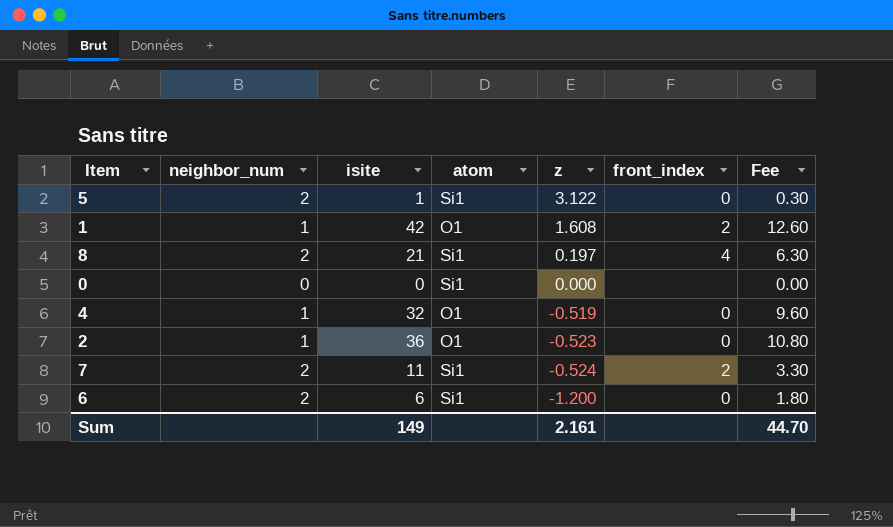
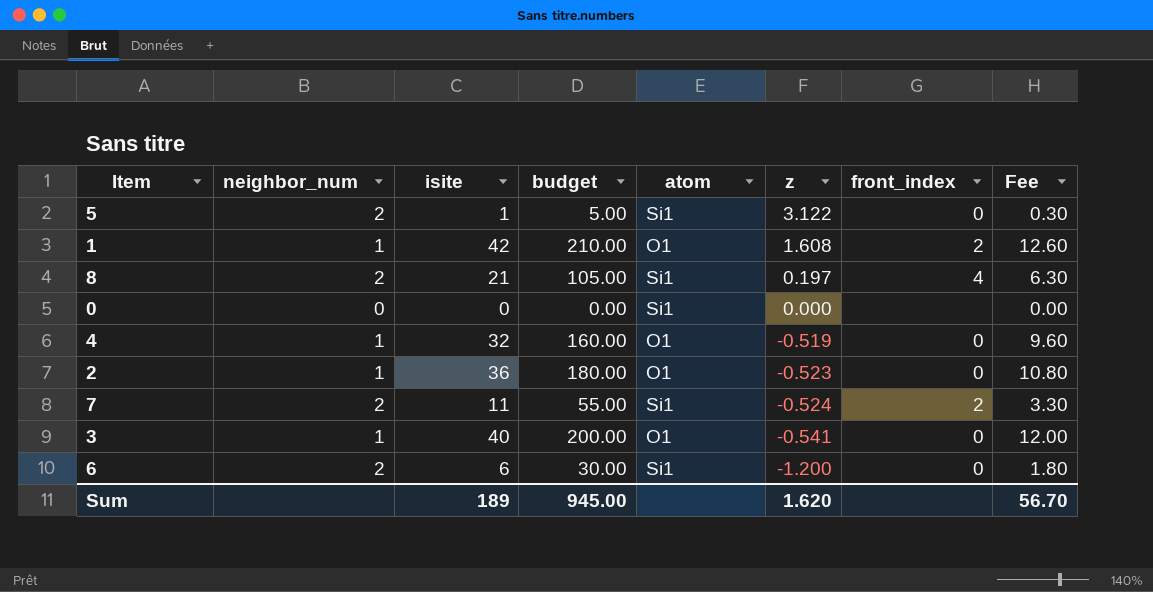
column budget | formula: none -> [isite] * 5
row 3: none -> 1 | 40 | 200.00 | O1 | -0.541 | 0 | 12.00
Sum | isite: 149 -> 189
Sum | z: 2.161 -> 1.620
Sum | Fee: 44.70 -> 56.70

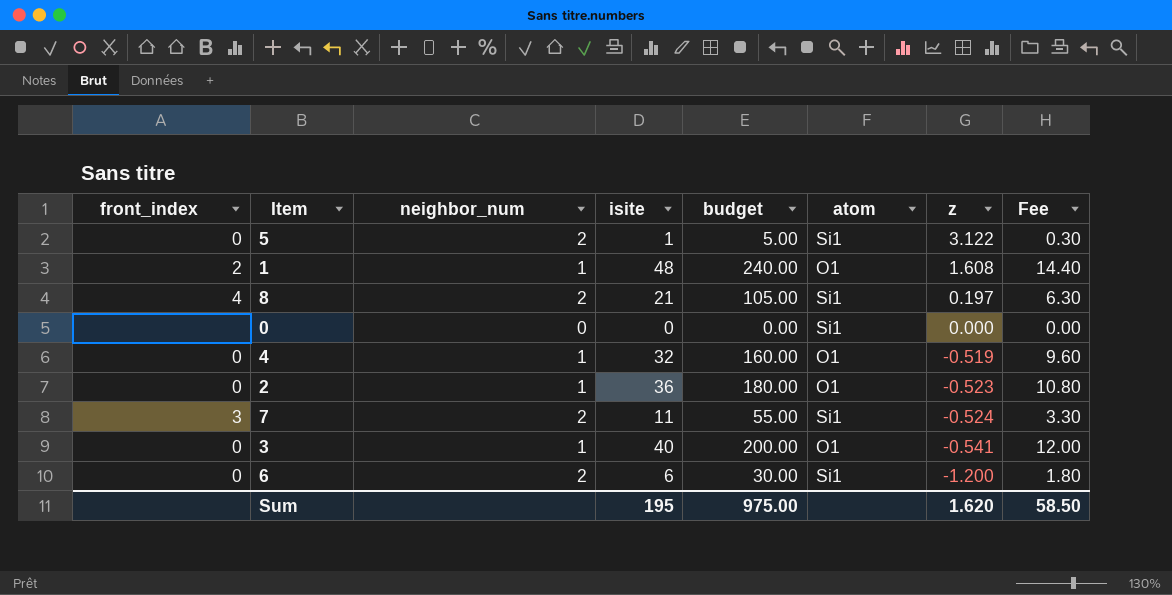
column front_index | position: 7 -> 1
1 | isite: 42 -> 48
1 | budget: 210.00 -> 240.00
1 | Fee: 12.60 -> 14.40
7 | front_index: 2 -> 3
Sum | isite: 189 -> 195
Sum | budget: 945.00 -> 975.00
Sum | Fee: 56.70 -> 58.50

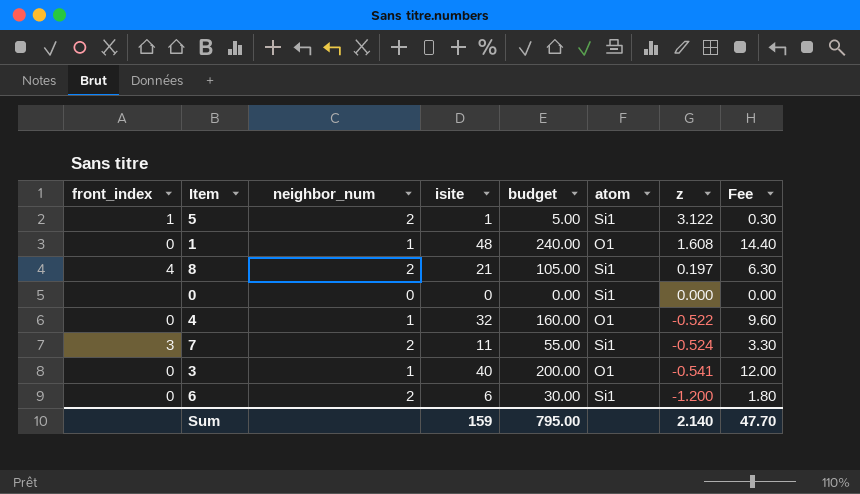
row 2: 0 | 1 | 36 | 180.00 | O1 | -0.523 | 10.80 -> none
5 | front_index: 0 -> 1
1 | front_index: 2 -> 0
4 | z: -0.519 -> -0.522
Sum | isite: 195 -> 159
Sum | budget: 975.00 -> 795.00
Sum | z: 1.620 -> 2.140
Sum | Fee: 58.50 -> 47.70

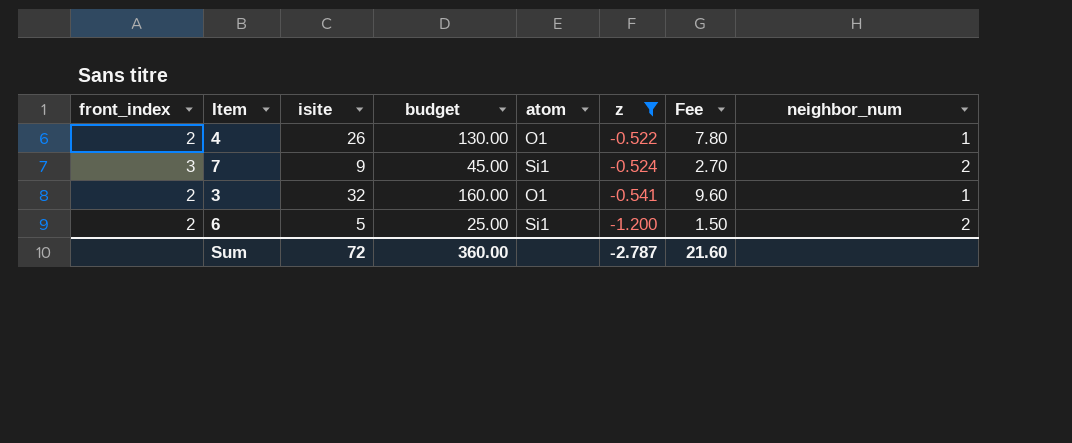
filter: none -> z <= -0.522
column neighbor_num | position: 3 -> 8
4 | front_index: 0 -> 2
4 | isite: 32 -> 26
4 | budget: 160.00 -> 130.00
4 | Fee: 9.60 -> 7.80
7 | isite: 11 -> 9
7 | budget: 55.00 -> 45.00
7 | Fee: 3.30 -> 2.70
3 | front_index: 0 -> 2
3 | isite: 40 -> 32
3 | budget: 200.00 -> 160.00
3 | Fee: 12.00 -> 9.60
6 | front_index: 0 -> 2
6 | isite: 6 -> 5
6 | budget: 30.00 -> 25.00
6 | Fee: 1.80 -> 1.50
Sum | isite: 159 -> 72
Sum | budget: 795.00 -> 360.00
Sum | z: 2.140 -> -2.787
Sum | Fee: 47.70 -> 21.60

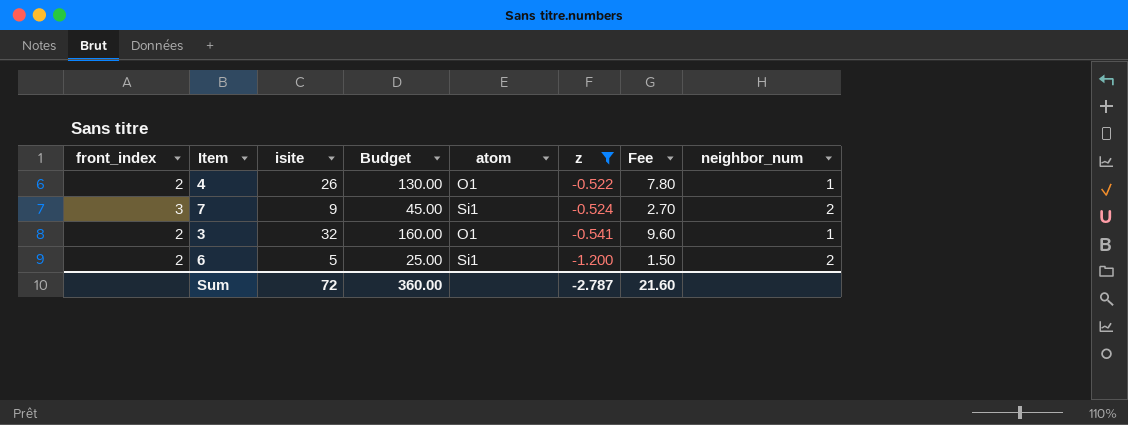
column name: budget -> Budget

